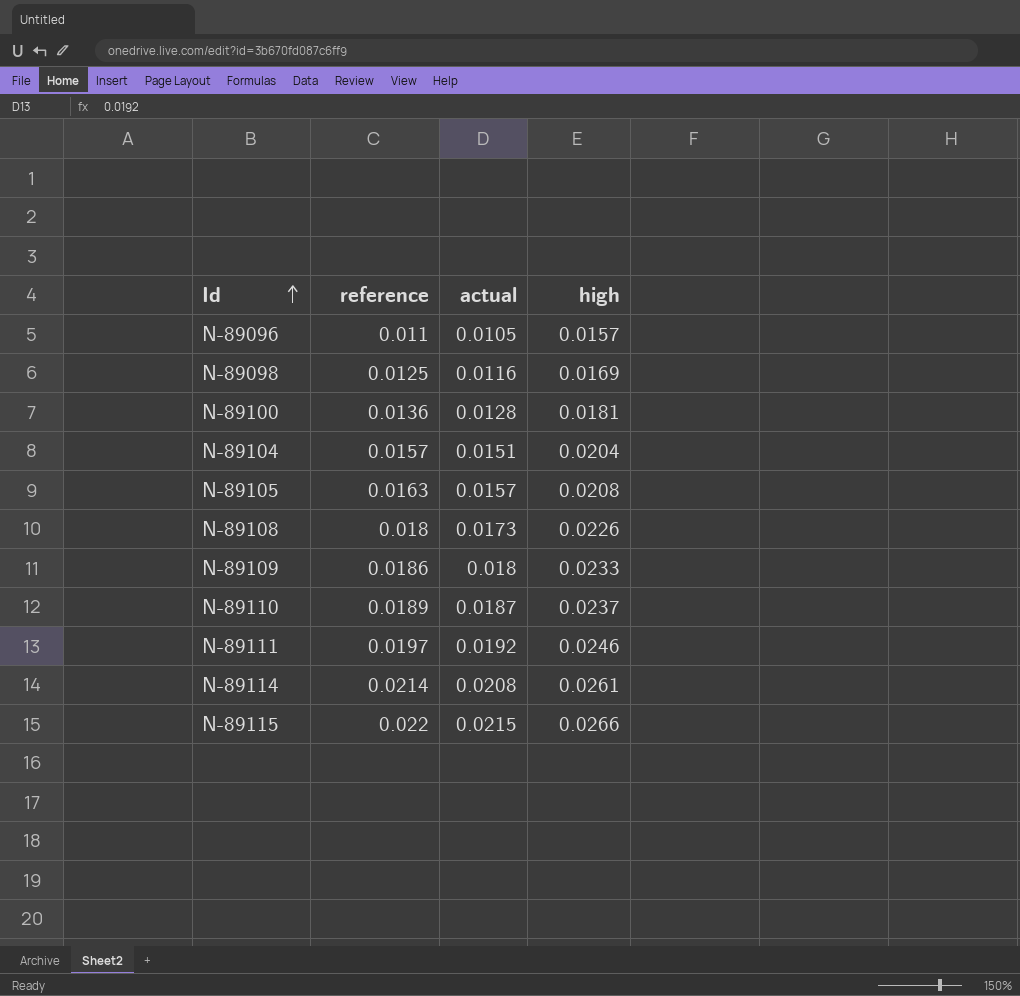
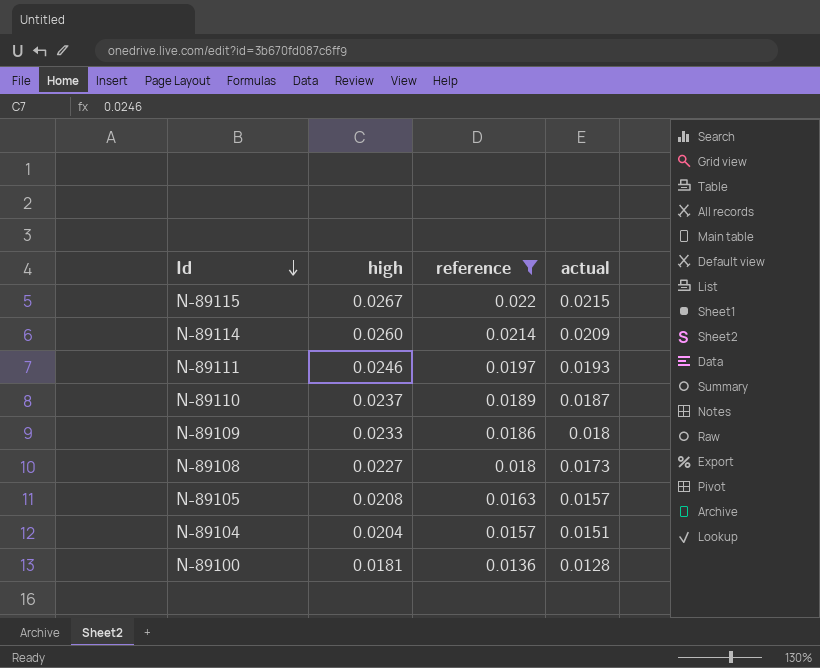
filter: none -> reference >= 0.0136
row order: Id ascending -> Id descending
column high | position: 4 -> 2
N-89115 | high: 0.0266 -> 0.0267
N-89114 | high: 0.0261 -> 0.0260
N-89114 | actual: 0.0208 -> 0.0209
N-89111 | actual: 0.0192 -> 0.0193
N-89108 | high: 0.0226 -> 0.0227

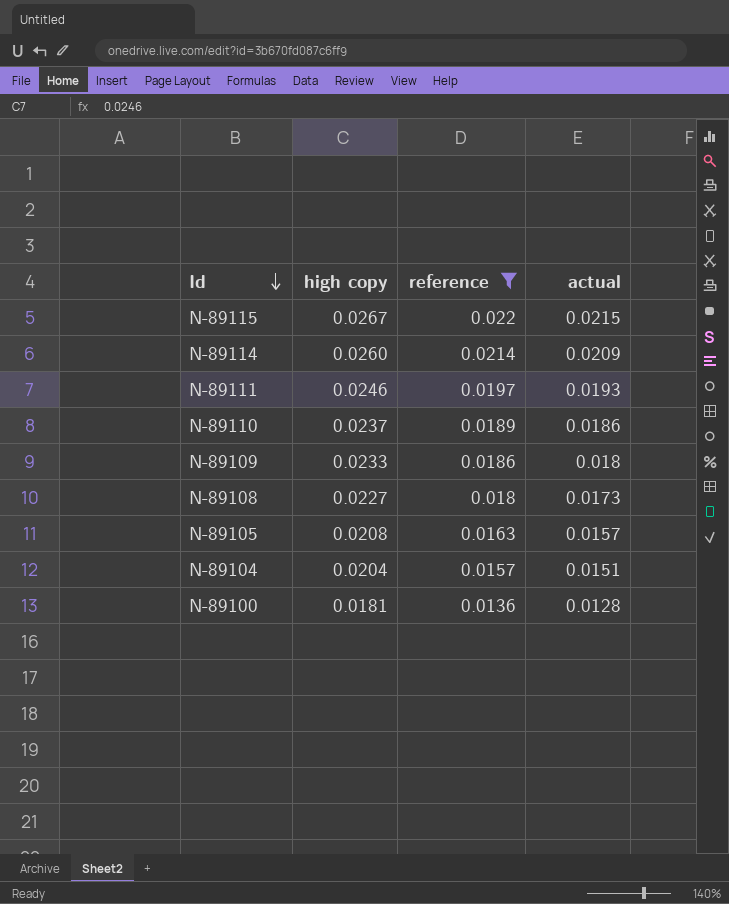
column name: high -> high copy
N-89110 | actual: 0.0187 -> 0.0186

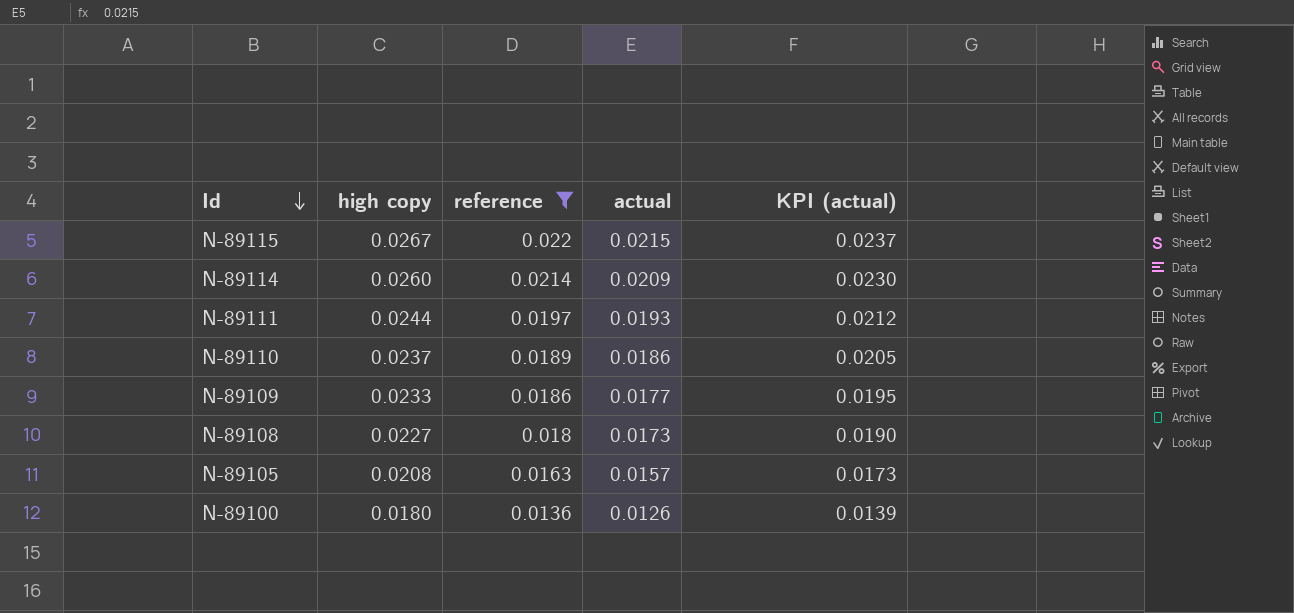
column KPI (actual) | formula: none -> [actual] * 1.1
row N-89104: 0.0204 | 0.0157 | 0.0151 -> none
N-89111 | high copy: 0.0246 -> 0.0244
N-89109 | actual: 0.018 -> 0.0177
N-89100 | high copy: 0.0181 -> 0.0180
N-89100 | actual: 0.0128 -> 0.0126

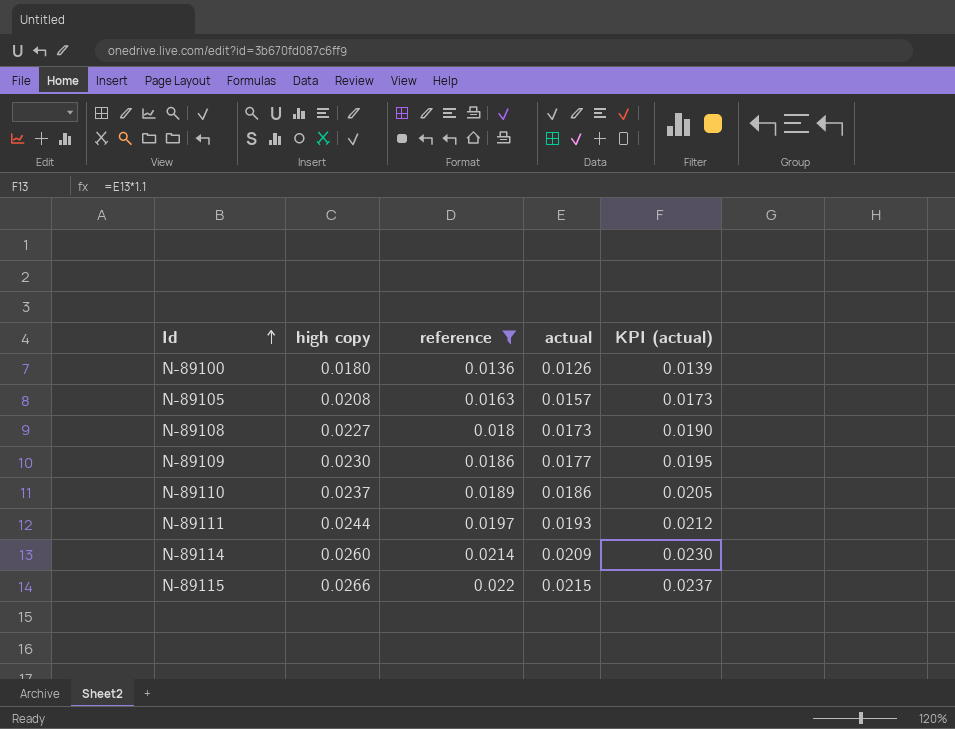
row order: Id descending -> Id ascending
N-89109 | high copy: 0.0233 -> 0.0230
N-89115 | high copy: 0.0267 -> 0.0266

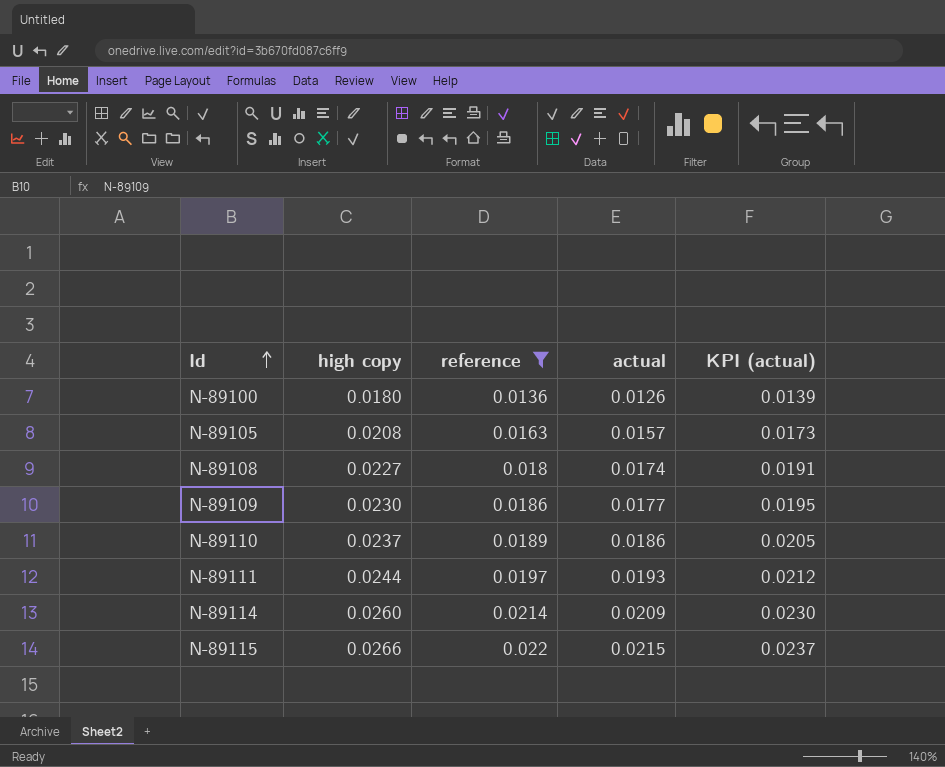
N-89108 | actual: 0.0173 -> 0.0174
N-89108 | KPI (actual): 0.0190 -> 0.0191

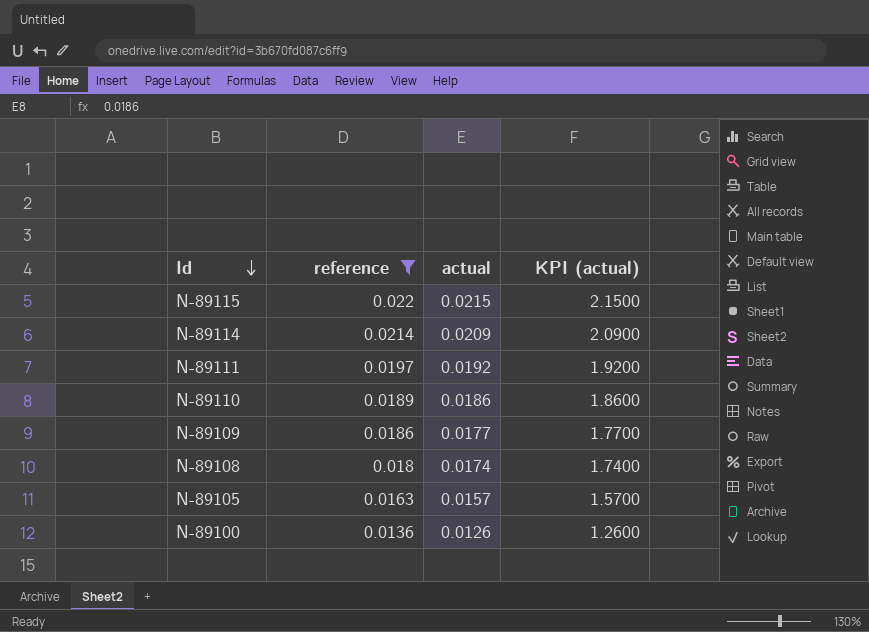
row order: Id ascending -> Id descending
column high copy | position: 2 -> none
column KPI (actual) | formula: [actual] * 1.1 -> [actual] * 100
N-89111 | actual: 0.0193 -> 0.0192

